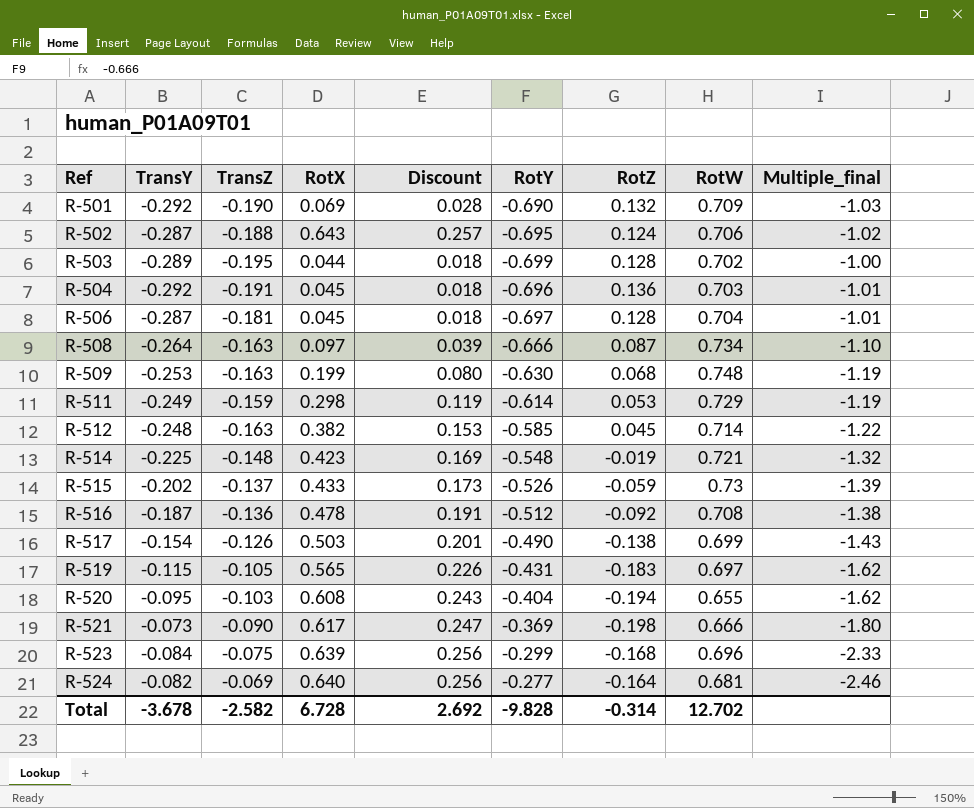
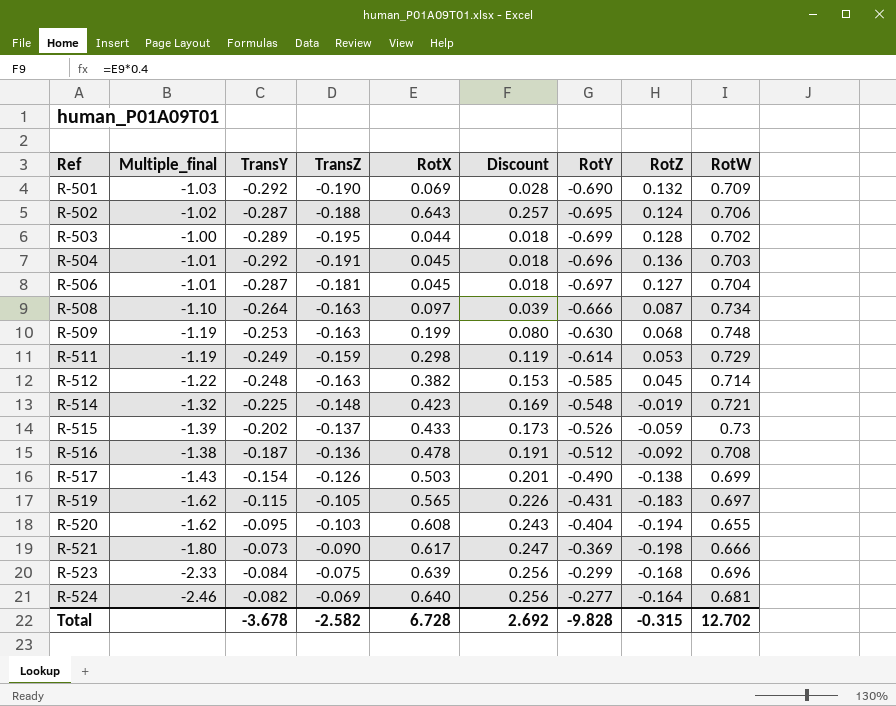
column Multiple_final | position: 9 -> 2
R-506 | RotZ: 0.128 -> 0.127
Total | RotZ: -0.314 -> -0.315

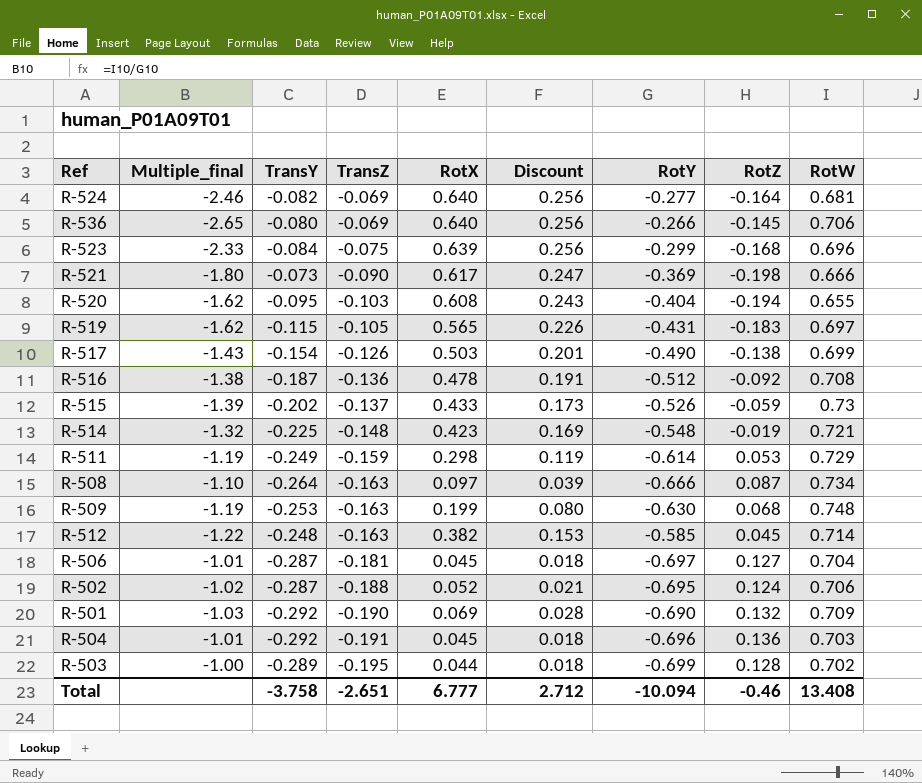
row order: Ref ascending -> TransZ descending
row R-536: none -> -2.65 | -0.080 | -0.069 | 0.640 | 0.256 | -0.266 | -0.145 | 0.706
R-502 | RotX: 0.643 -> 0.052
R-502 | Discount: 0.257 -> 0.021
Total | TransY: -3.678 -> -3.758
Total | TransZ: -2.582 -> -2.651
Total | RotX: 6.728 -> 6.777
Total | Discount: 2.692 -> 2.712
Total | RotY: -9.828 -> -10.094
Total | RotZ: -0.315 -> -0.46
Total | RotW: 12.702 -> 13.408

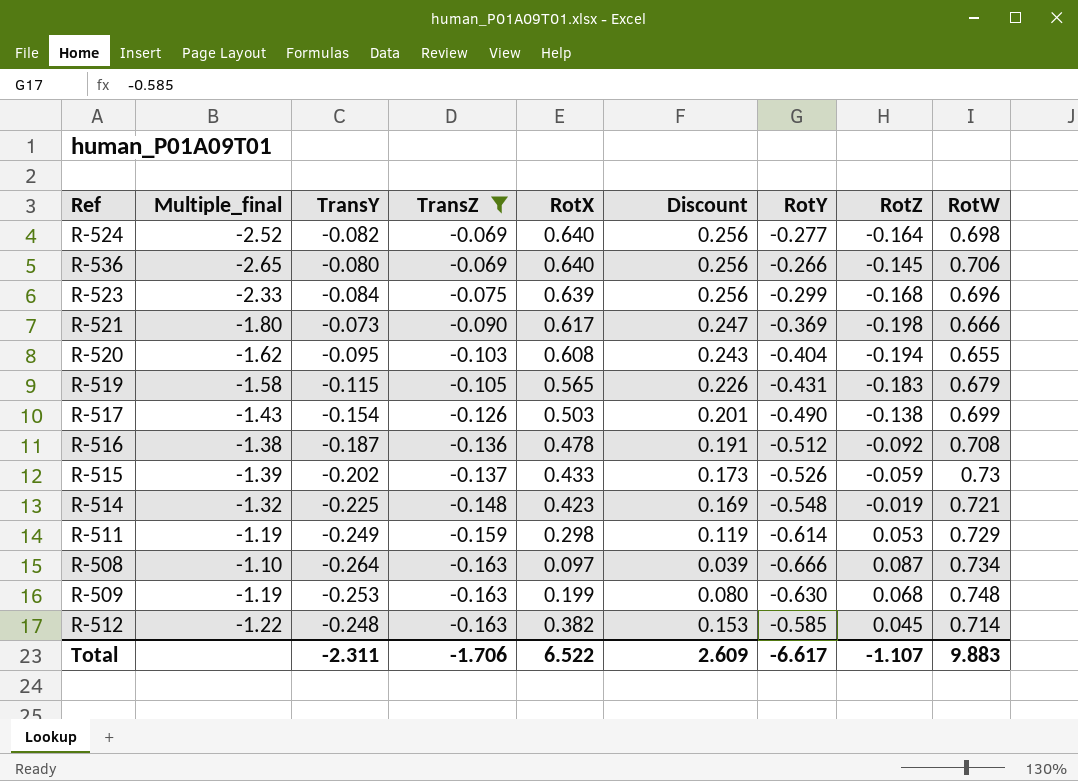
filter: none -> TransZ >= -0.163
R-524 | Multiple_final: -2.46 -> -2.52
R-524 | RotW: 0.681 -> 0.698
R-519 | Multiple_final: -1.62 -> -1.58
R-519 | RotW: 0.697 -> 0.679
Total | TransY: -3.758 -> -2.311
Total | TransZ: -2.651 -> -1.706
Total | RotX: 6.777 -> 6.522
Total | Discount: 2.712 -> 2.609
Total | RotY: -10.094 -> -6.617
Total | RotZ: -0.46 -> -1.107
Total | RotW: 13.408 -> 9.883

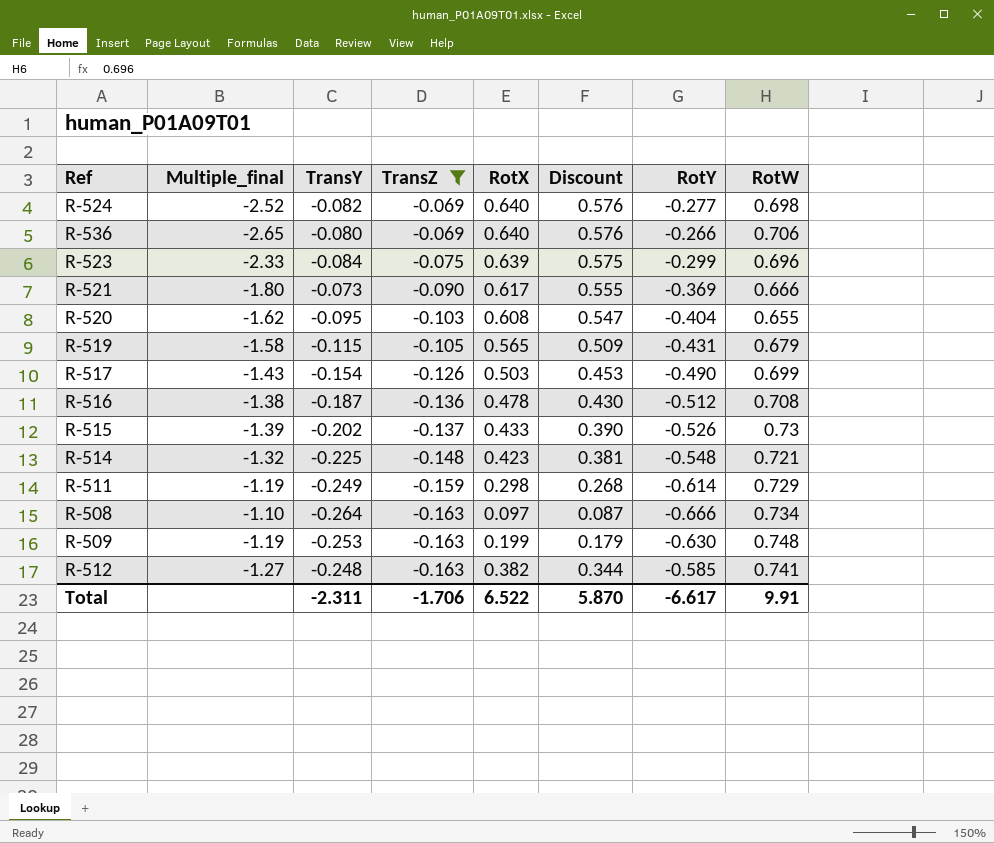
column RotZ | position: 8 -> none
column Discount | formula: [RotX] * 0.4 -> [RotX] * 0.9
R-512 | Multiple_final: -1.22 -> -1.27
R-512 | RotW: 0.714 -> 0.741
Total | Discount: 2.609 -> 5.870
Total | RotW: 9.883 -> 9.91

